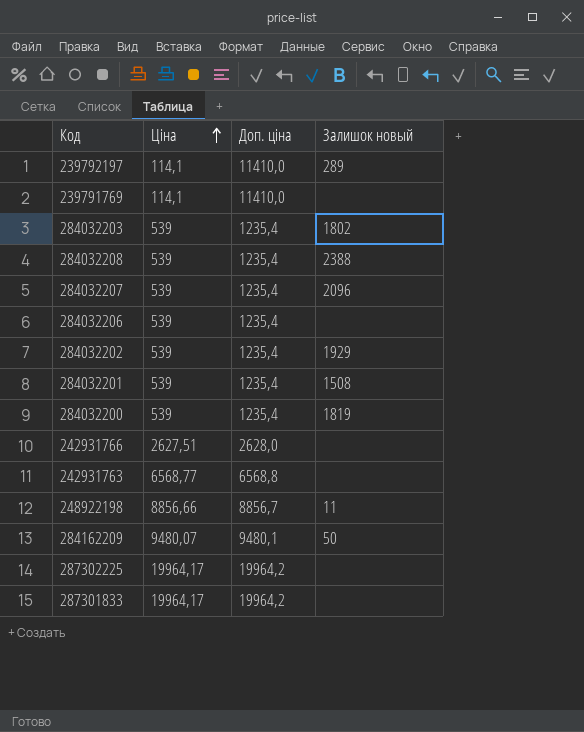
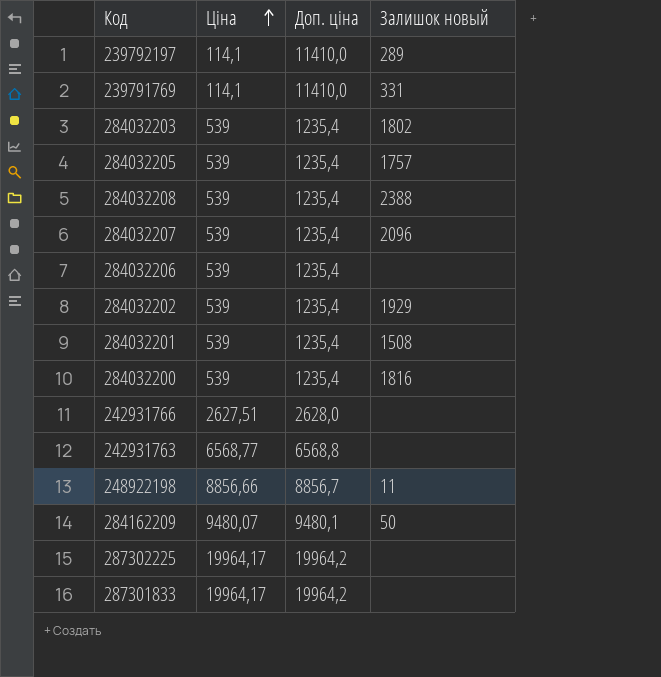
239791769 | Залишок новый: none -> 331
row 284032205: none -> 539 | 1235,4 | 1757
284032200 | Залишок новый: 1819 -> 1816

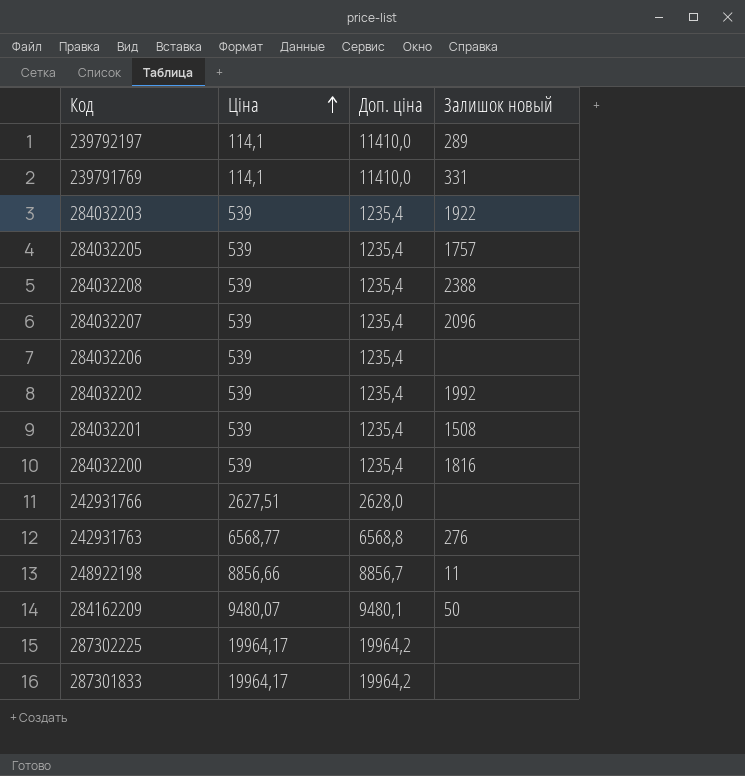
284032203 | Залишок новый: 1802 -> 1922
284032202 | Залишок новый: 1929 -> 1992
242931763 | Залишок новый: none -> 276

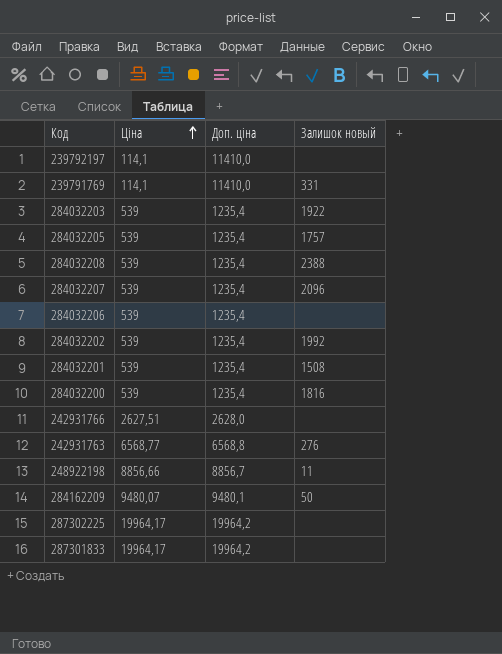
239792197 | Залишок новый: 289 -> none

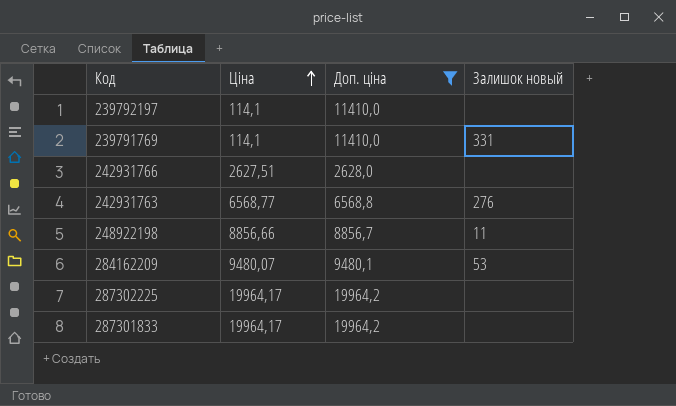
filter: none -> Доп. ціна != 1235,4
284162209 | Залишок новый: 50 -> 53

